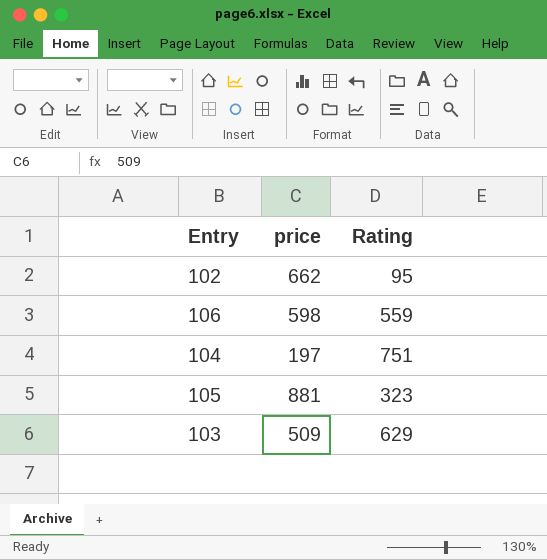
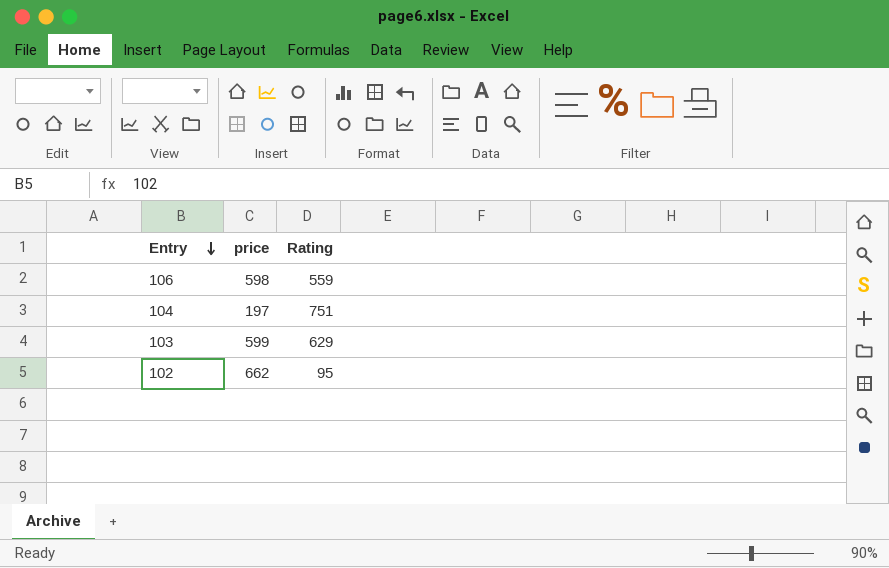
row order: none -> Entry descending
row 105: 881 | 323 -> none
103 | price: 509 -> 599

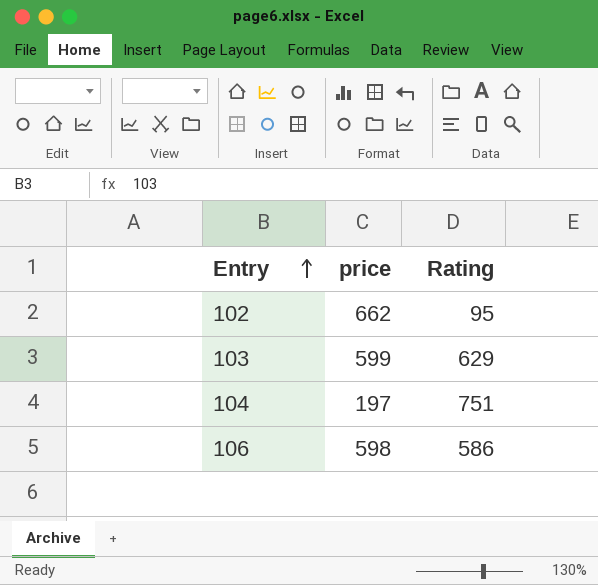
row order: Entry descending -> Entry ascending
106 | Rating: 559 -> 586

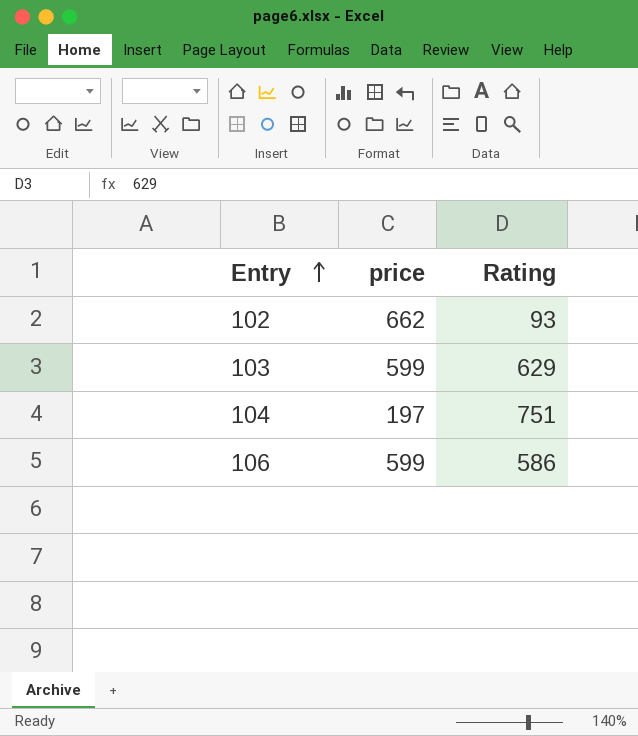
102 | Rating: 95 -> 93
106 | price: 598 -> 599

